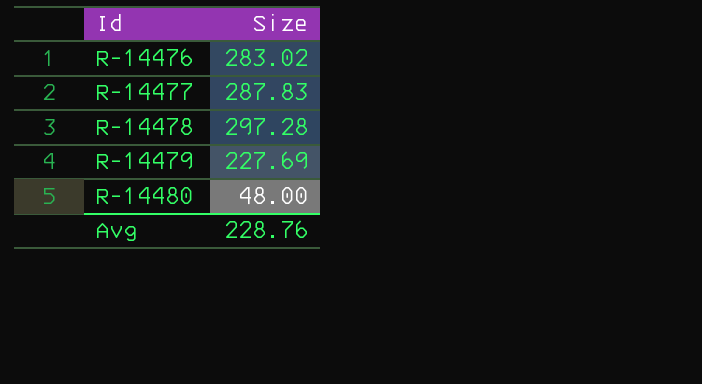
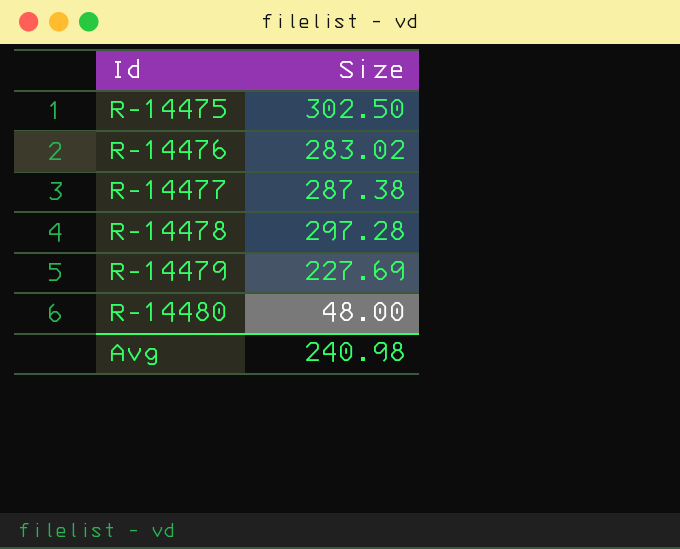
row R-14475: none -> 302.50
R-14477 | Size: 287.83 -> 287.38
Avg | Size: 228.76 -> 240.98

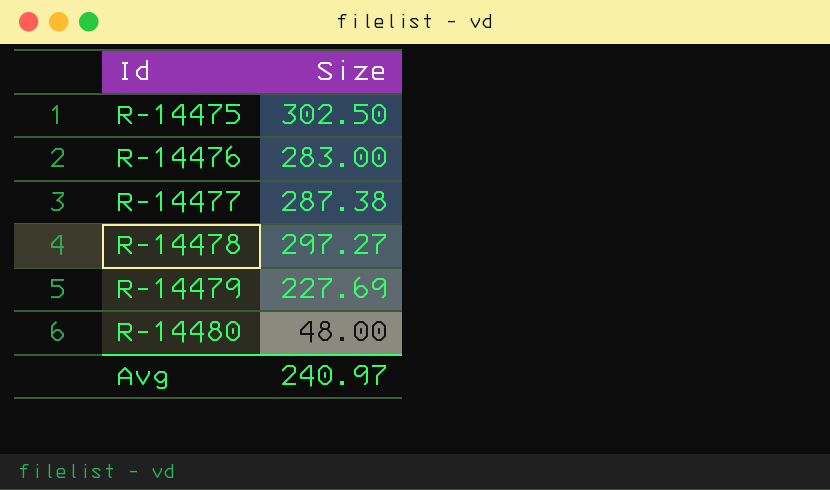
R-14476 | Size: 283.02 -> 283.00
R-14478 | Size: 297.28 -> 297.27
Avg | Size: 240.98 -> 240.97

